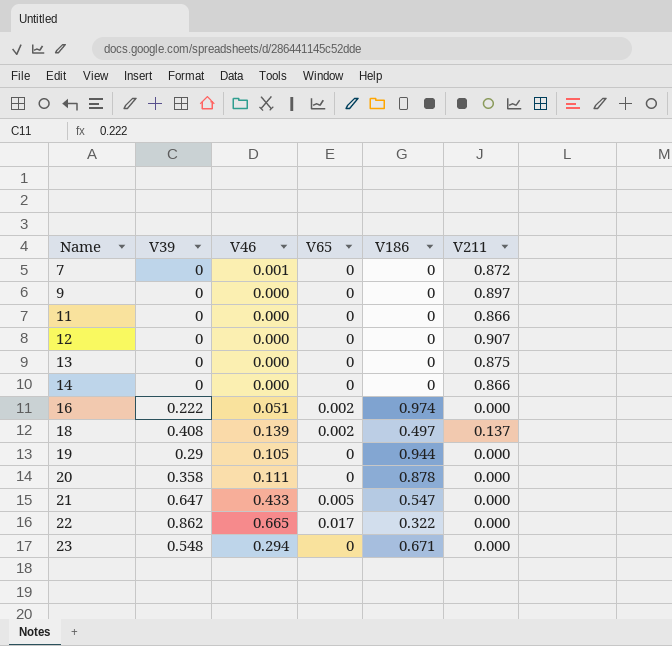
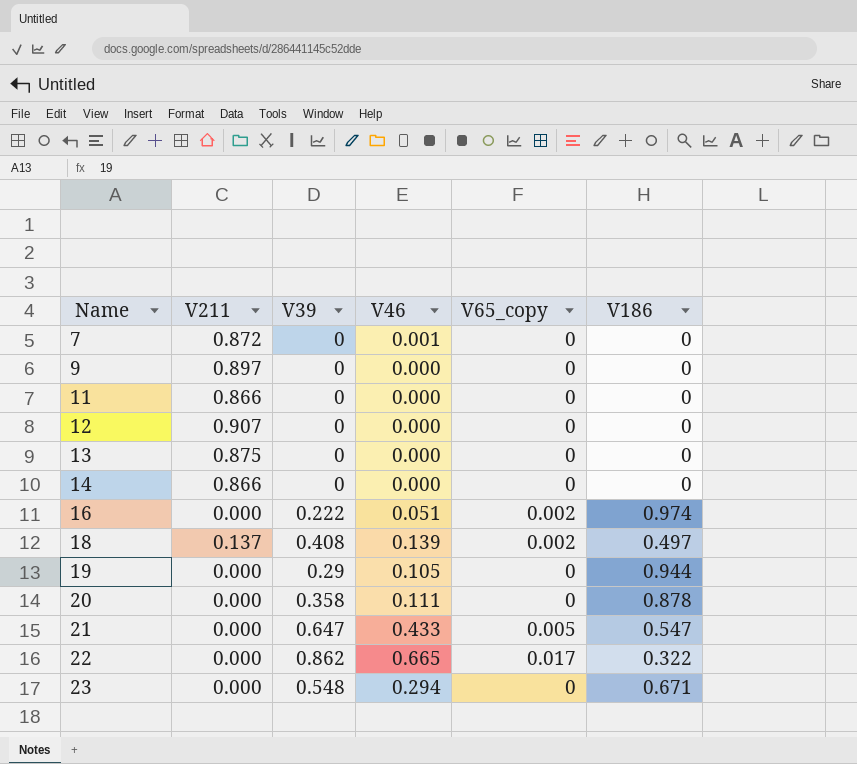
column V211 | position: 6 -> 2
column name: V65 -> V65_copy

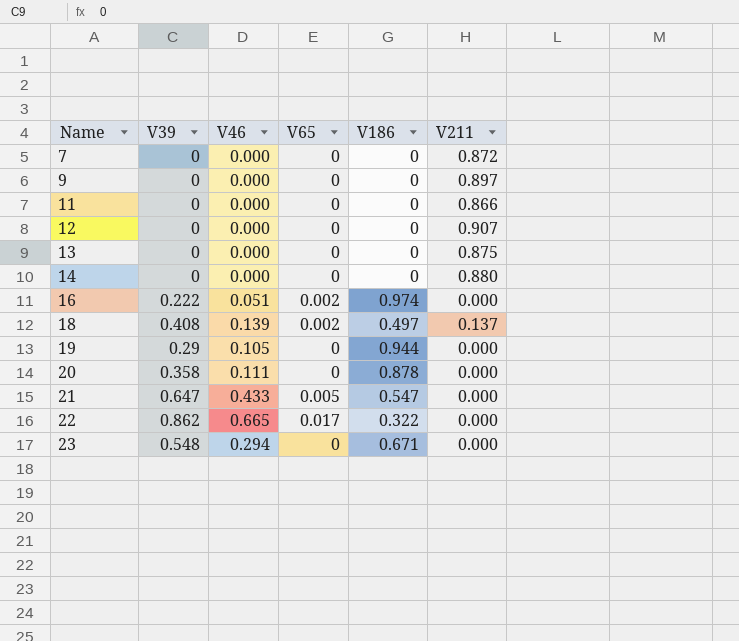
column name: V65_copy -> V65
column V211 | position: 2 -> 6
7 | V46: 0.001 -> 0.000
14 | V211: 0.866 -> 0.880

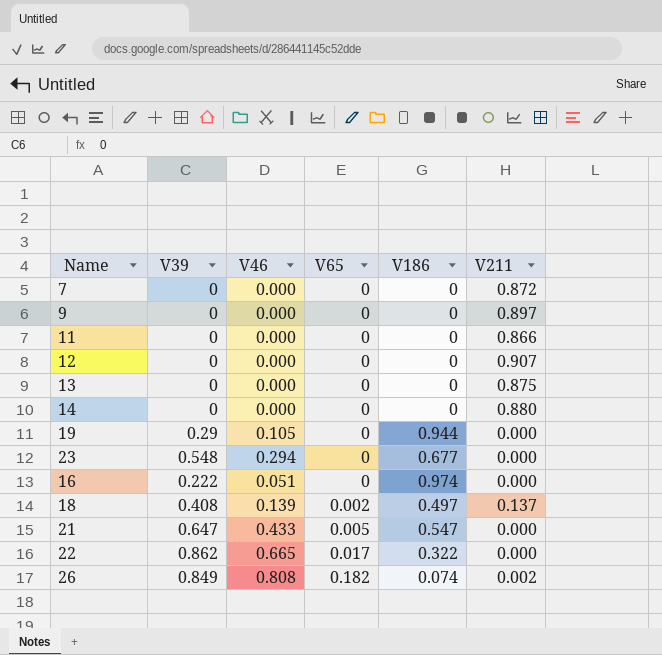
row order: Name ascending -> V65 ascending
row 20: 0.358 | 0.111 | 0 | 0.878 | 0.000 -> none
23 | V186: 0.671 -> 0.677
16 | V65: 0.002 -> 0
row 26: none -> 0.849 | 0.808 | 0.182 | 0.074 | 0.002

